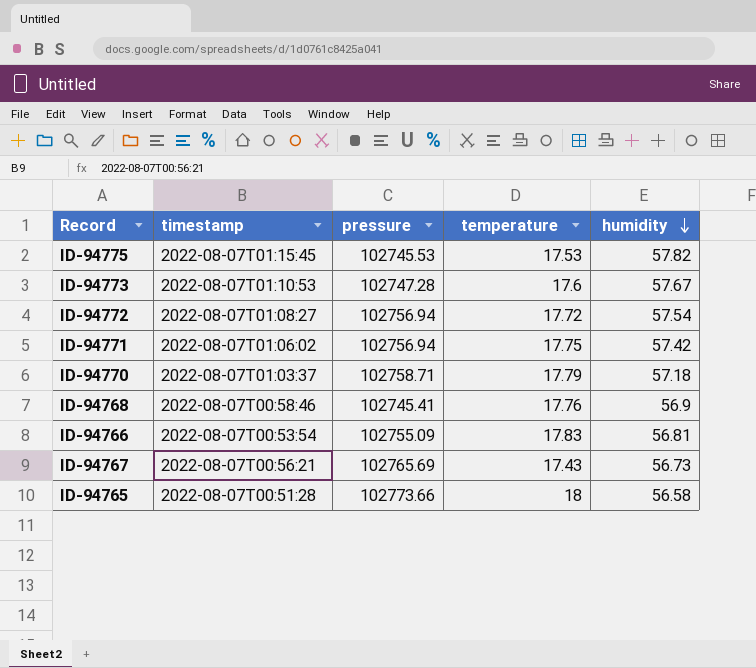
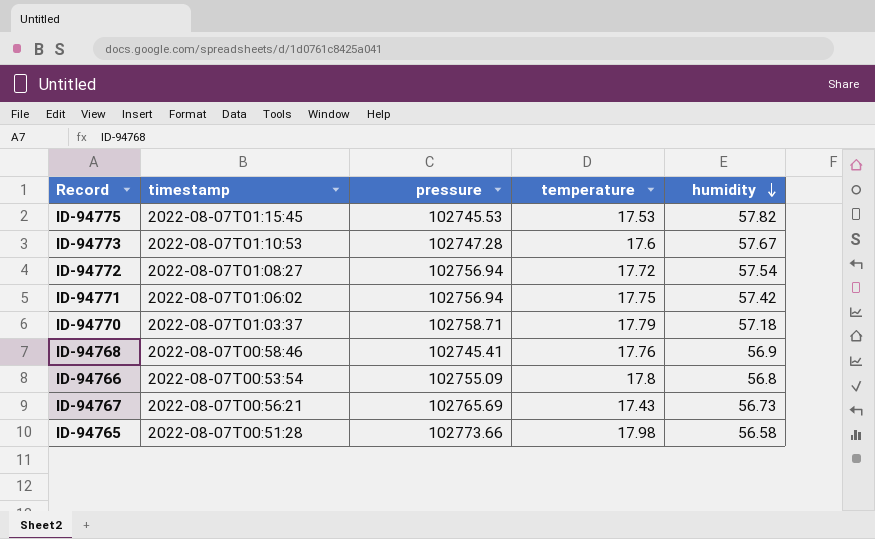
ID-94766 | temperature: 17.83 -> 17.8
ID-94766 | humidity: 56.81 -> 56.8
ID-94765 | temperature: 18 -> 17.98

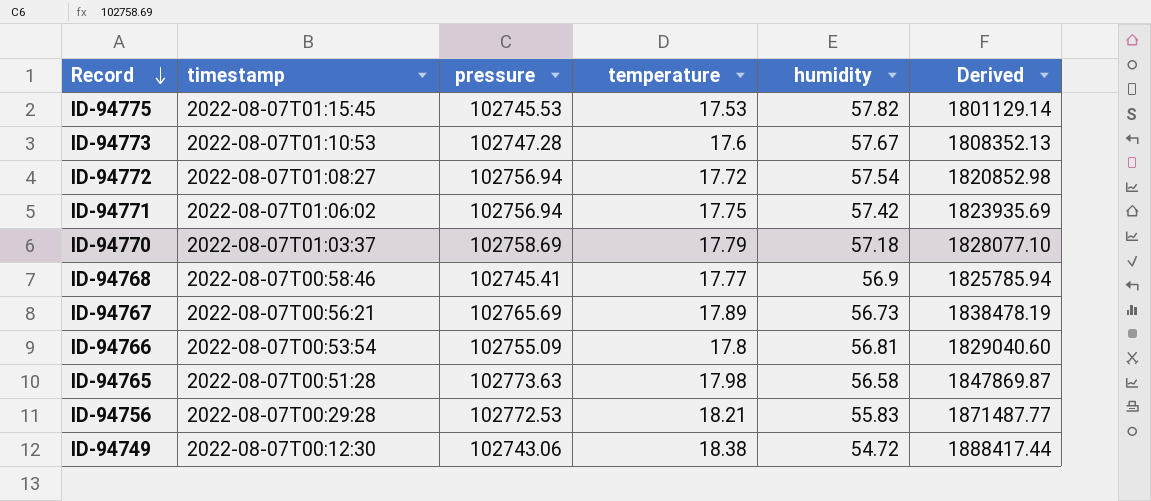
row order: humidity descending -> Record descending
column Derived | formula: none -> [pressure] * [temperature]
ID-94770 | pressure: 102758.71 -> 102758.69
ID-94768 | temperature: 17.76 -> 17.77
ID-94767 | temperature: 17.43 -> 17.89
ID-94766 | humidity: 56.8 -> 56.81
ID-94765 | pressure: 102773.66 -> 102773.63
row ID-94756: none -> 2022-08-07T00:29:28 | 102772.53 | 18.21 | 55.83 | 1871487.77
row ID-94749: none -> 2022-08-07T00:12:30 | 102743.06 | 18.38 | 54.72 | 1888417.44

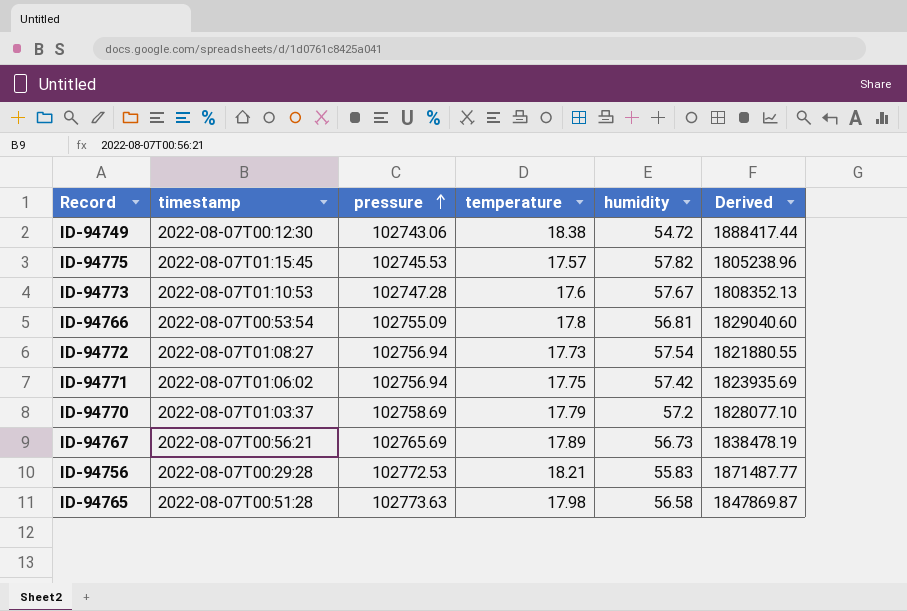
row order: Record descending -> pressure ascending
row ID-94768: 2022-08-07T00:58:46 | 102745.41 | 17.77 | 56.9 | 1825785.94 -> none
ID-94775 | temperature: 17.53 -> 17.57
ID-94775 | Derived: 1801129.14 -> 1805238.96
ID-94772 | temperature: 17.72 -> 17.73
ID-94772 | Derived: 1820852.98 -> 1821880.55
ID-94770 | humidity: 57.18 -> 57.2

